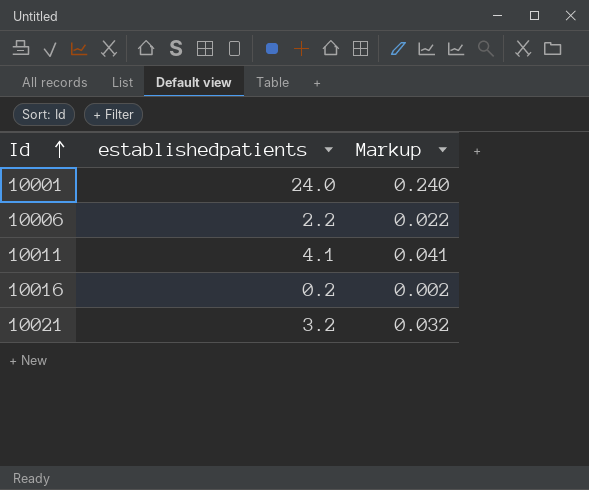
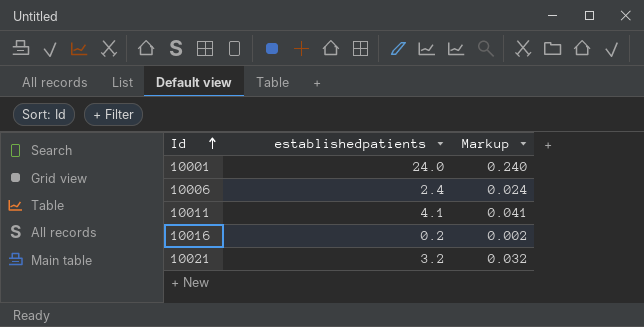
10006 | establishedpatients: 2.2 -> 2.4
10006 | Markup: 0.022 -> 0.024

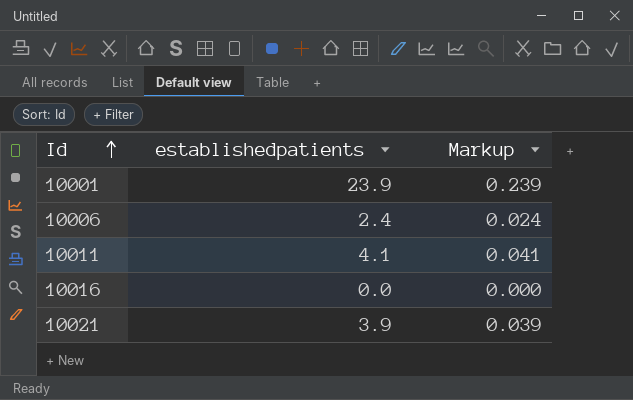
10001 | establishedpatients: 24.0 -> 23.9
10001 | Markup: 0.240 -> 0.239
10016 | establishedpatients: 0.2 -> 0.0
10016 | Markup: 0.002 -> 0.000
10021 | establishedpatients: 3.2 -> 3.9
10021 | Markup: 0.032 -> 0.039

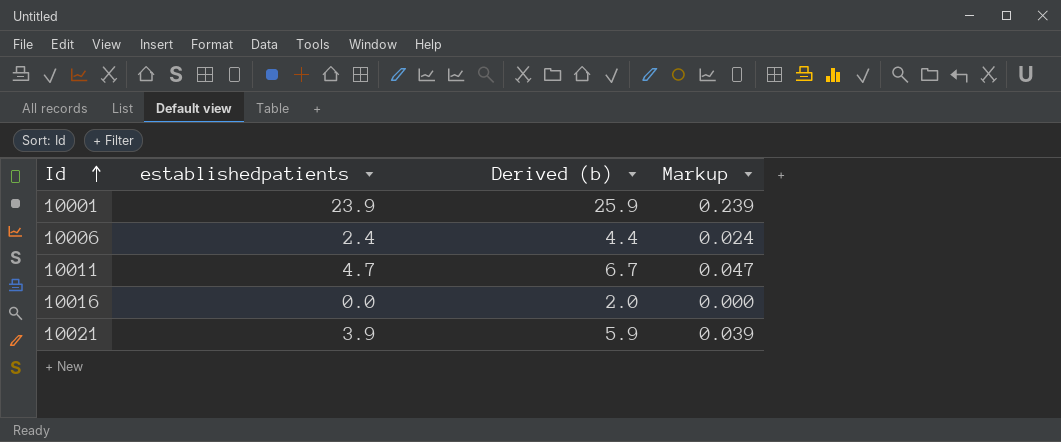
column Derived (b) | formula: none -> [establishedpatients] + 2
10011 | establishedpatients: 4.1 -> 4.7
10011 | Markup: 0.041 -> 0.047

